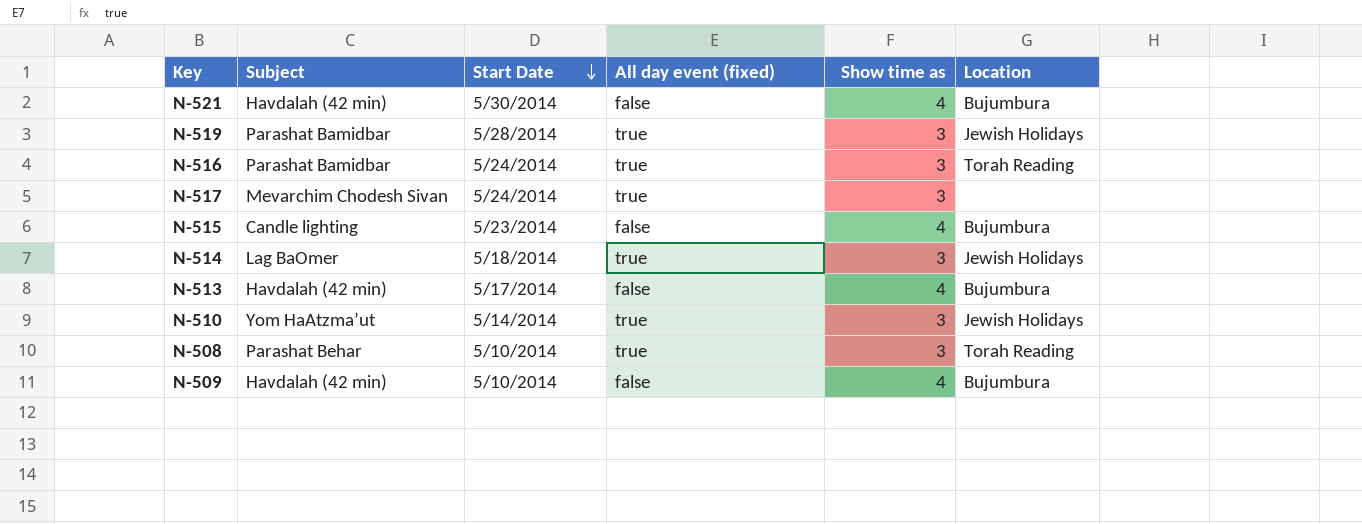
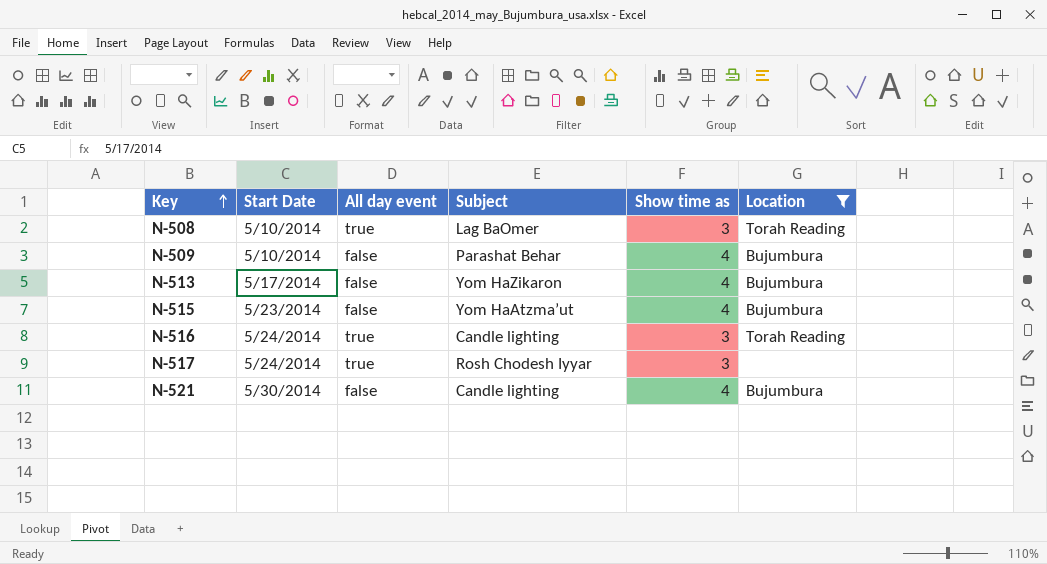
filter: none -> Location != Jewish Holidays
row order: Start Date descending -> Key ascending
column name: All day event (fixed) -> All day event
column Subject | position: 2 -> 4
N-508 | Subject: Parashat Behar -> Lag BaOmer
N-509 | Subject: Havdalah (42 min) -> Parashat Behar
N-513 | Subject: Havdalah (42 min) -> Yom HaZikaron
N-515 | Subject: Candle lighting -> Yom HaAtzma’ut
N-516 | Subject: Parashat Bamidbar -> Candle lighting
N-517 | Subject: Mevarchim Chodesh Sivan -> Rosh Chodesh Iyyar
N-521 | Subject: Havdalah (42 min) -> Candle lighting

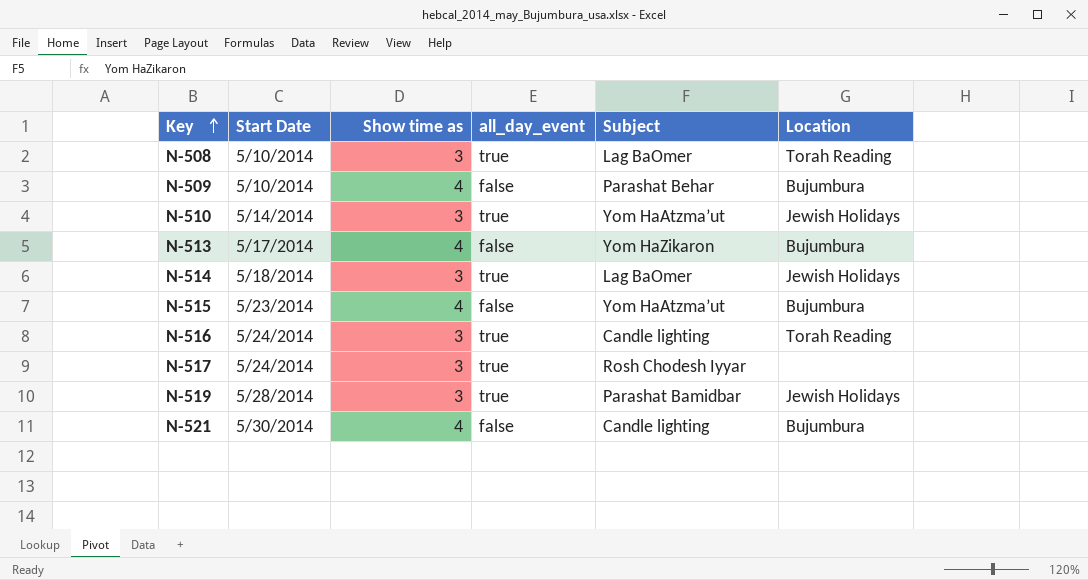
filter: Location != Jewish Holidays -> none
column Show time as | position: 5 -> 3
column name: All day event -> all_day_event

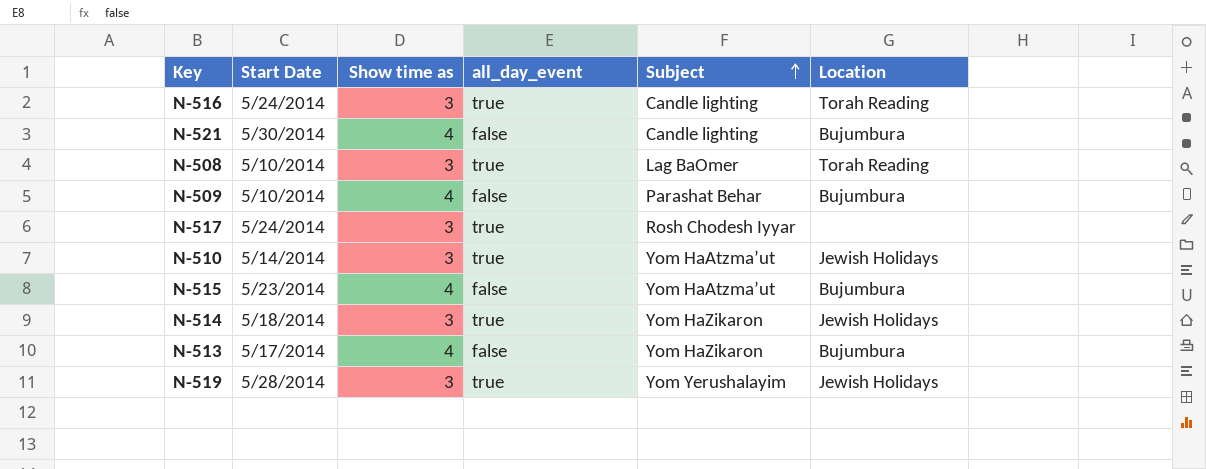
row order: Key ascending -> Subject ascending
N-514 | Subject: Lag BaOmer -> Yom HaZikaron
N-519 | Subject: Parashat Bamidbar -> Yom Yerushalayim

